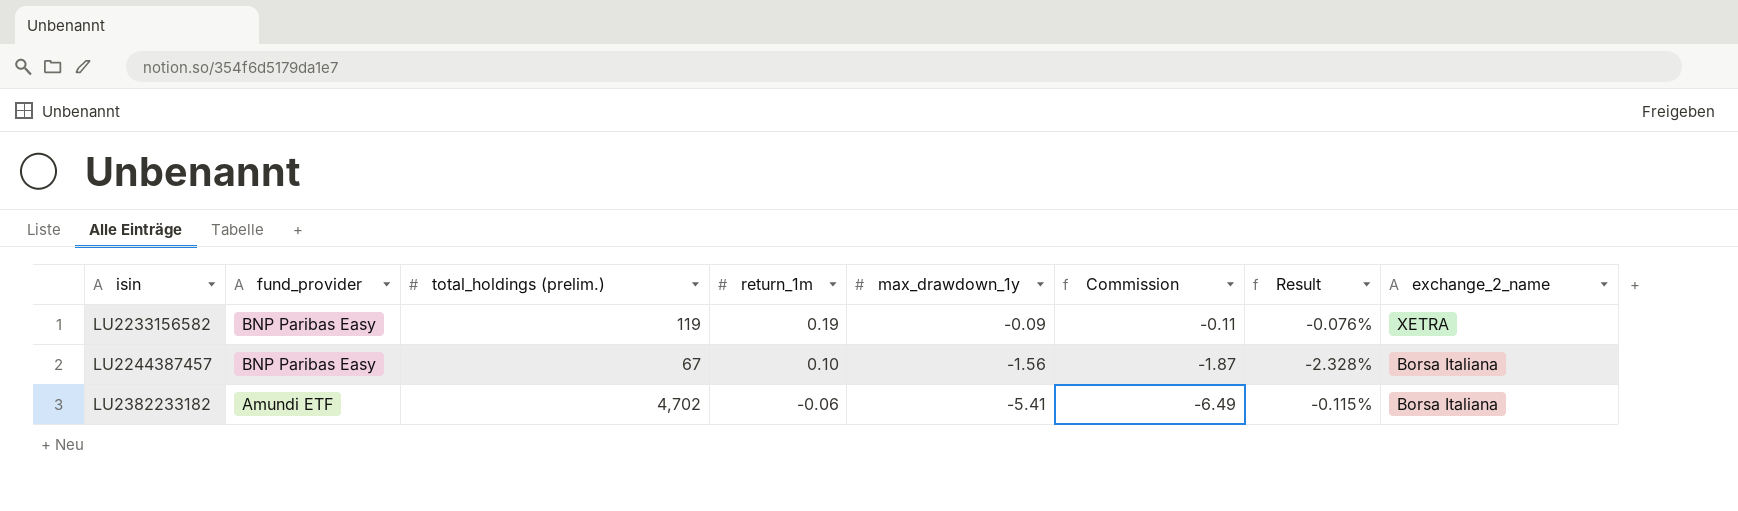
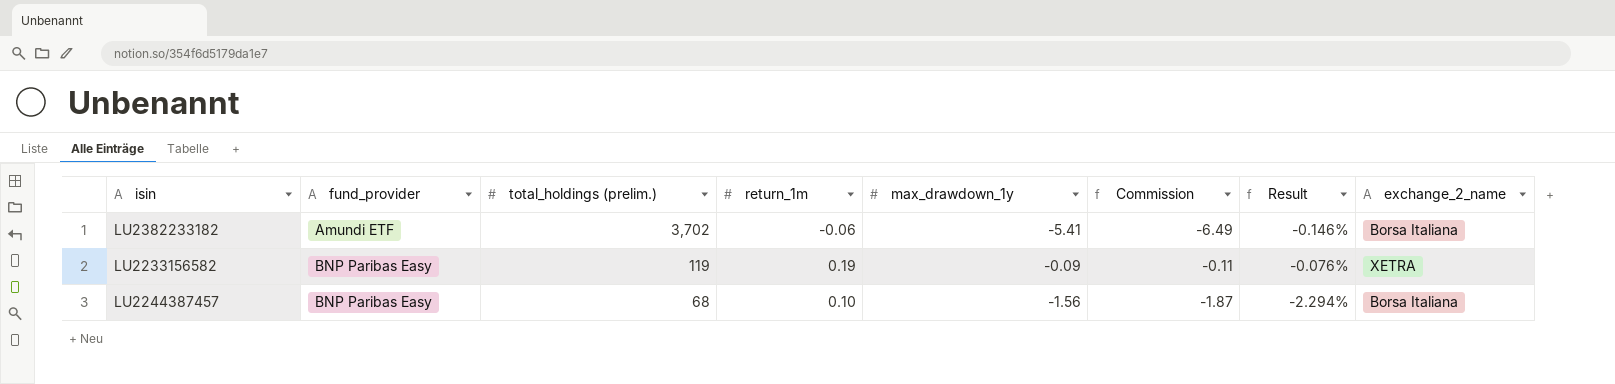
row order: isin ascending -> fund_provider ascending
LU2382233182 | total_holdings (prelim.): 4,702 -> 3,702
LU2382233182 | Result: -0.115% -> -0.146%
LU2244387457 | total_holdings (prelim.): 67 -> 68
LU2244387457 | Result: -2.328% -> -2.294%

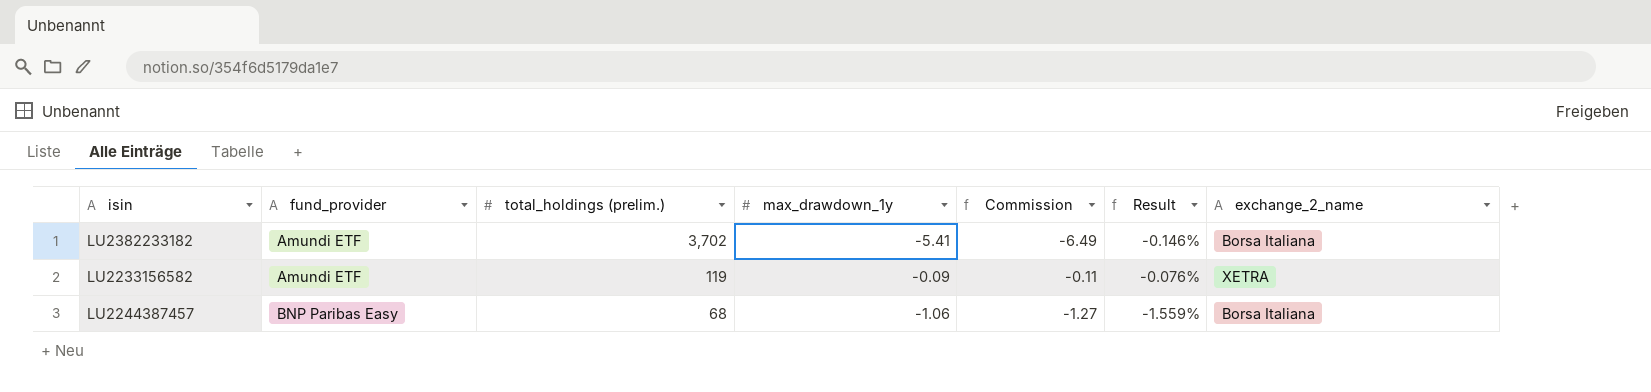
column return_1m | position: 4 -> none
LU2233156582 | fund_provider: BNP Paribas Easy -> Amundi ETF
LU2244387457 | max_drawdown_1y: -1.56 -> -1.06
LU2244387457 | Commission: -1.87 -> -1.27
LU2244387457 | Result: -2.294% -> -1.559%

